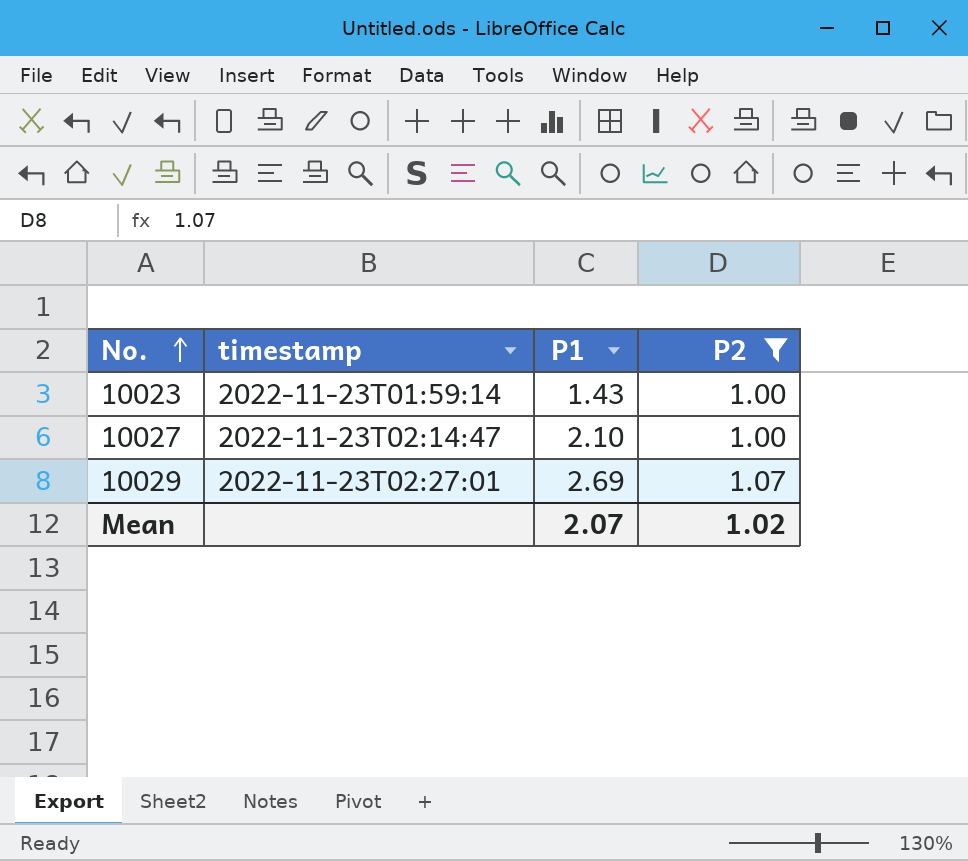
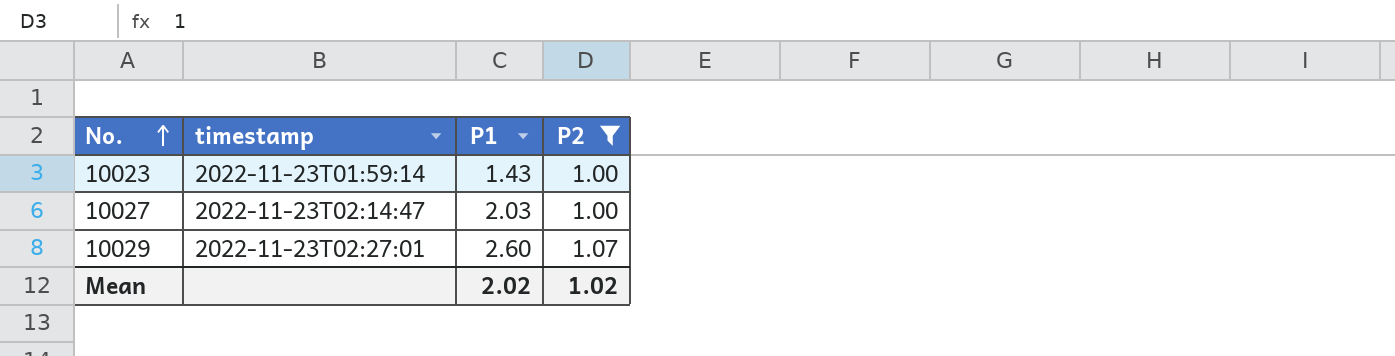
10027 | P1: 2.10 -> 2.03
10029 | P1: 2.69 -> 2.60
Mean | P1: 2.07 -> 2.02

